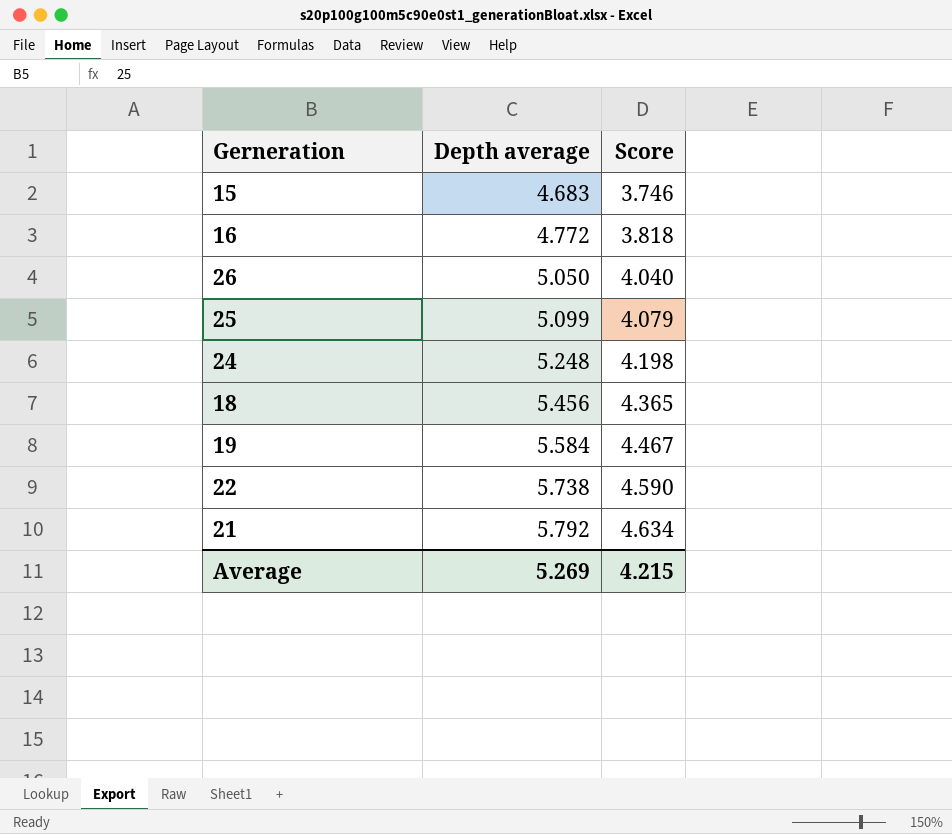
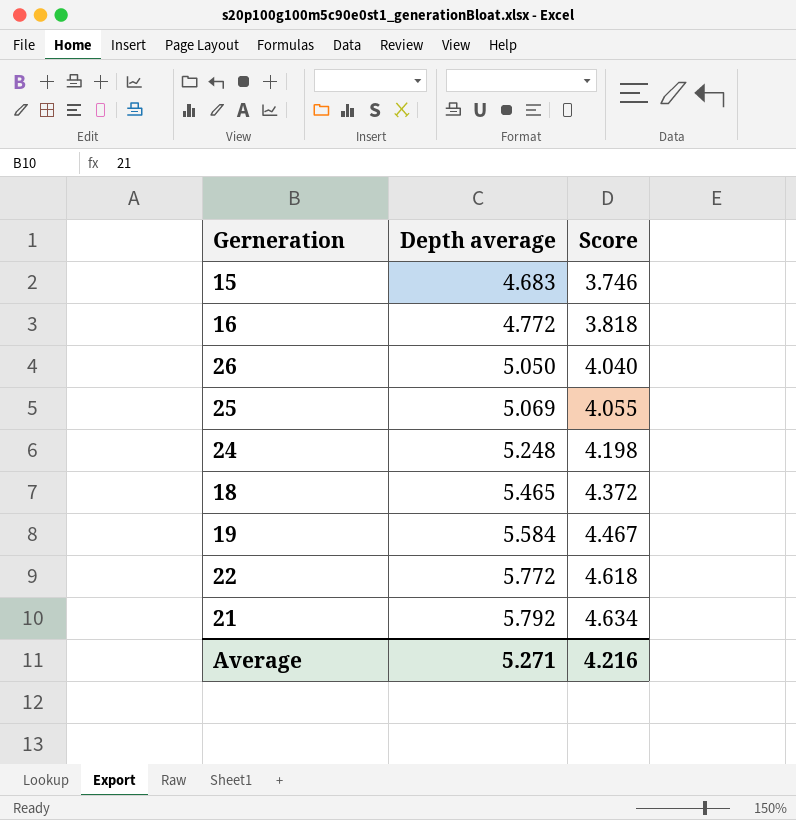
25 | Depth average: 5.099 -> 5.069
25 | Score: 4.079 -> 4.055
18 | Depth average: 5.456 -> 5.465
18 | Score: 4.365 -> 4.372
22 | Depth average: 5.738 -> 5.772
22 | Score: 4.590 -> 4.618
Average | Depth average: 5.269 -> 5.271
Average | Score: 4.215 -> 4.216

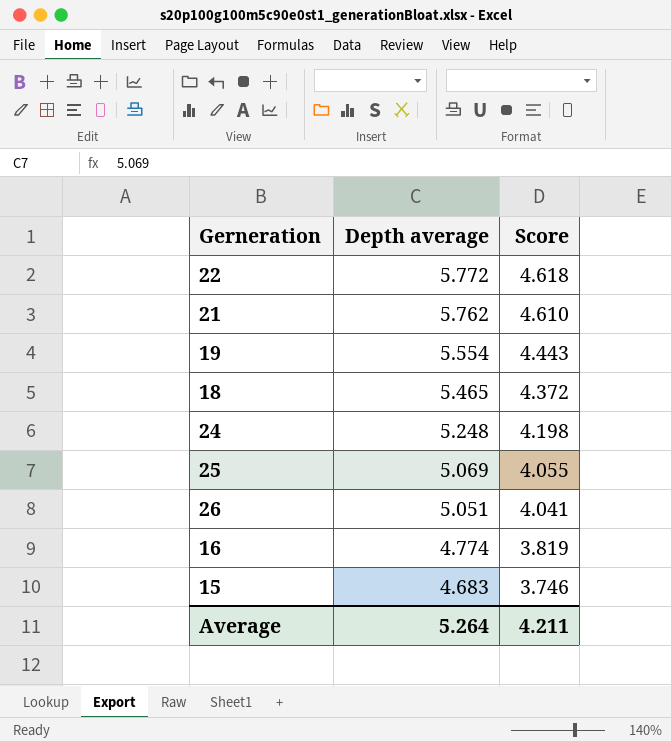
row order: Depth average ascending -> Depth average descending
21 | Depth average: 5.792 -> 5.762
21 | Score: 4.634 -> 4.610
19 | Depth average: 5.584 -> 5.554
19 | Score: 4.467 -> 4.443
26 | Depth average: 5.050 -> 5.051
26 | Score: 4.040 -> 4.041
16 | Depth average: 4.772 -> 4.774
16 | Score: 3.818 -> 3.819
Average | Depth average: 5.271 -> 5.264
Average | Score: 4.216 -> 4.211

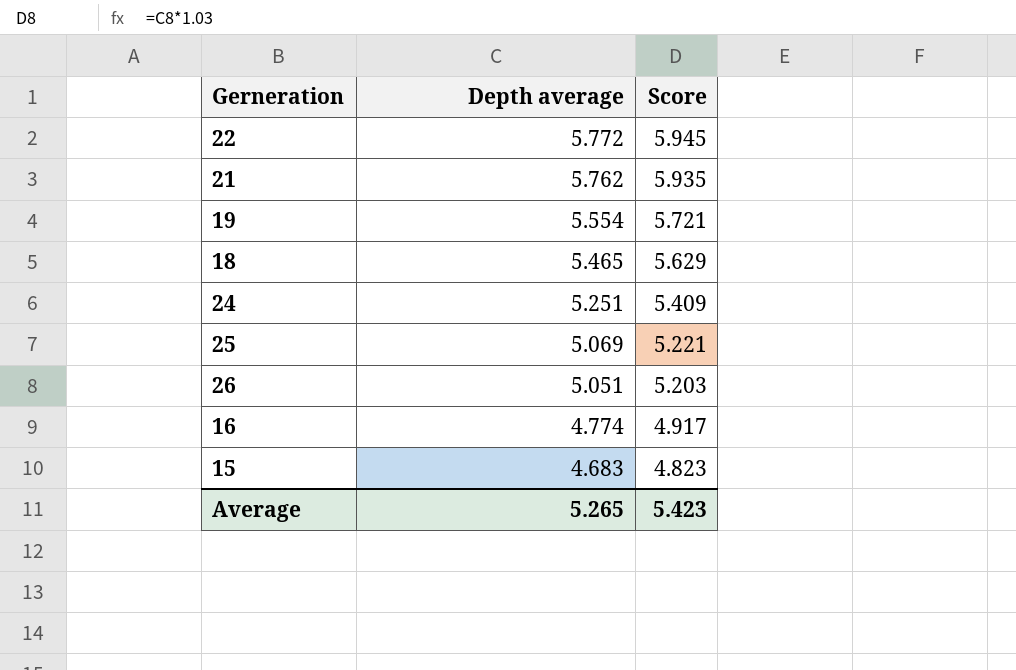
column Score | formula: [Depth average] * 0.8 -> [Depth average] * 1.03
24 | Depth average: 5.248 -> 5.251
Average | Depth average: 5.264 -> 5.265
Average | Score: 4.211 -> 5.423

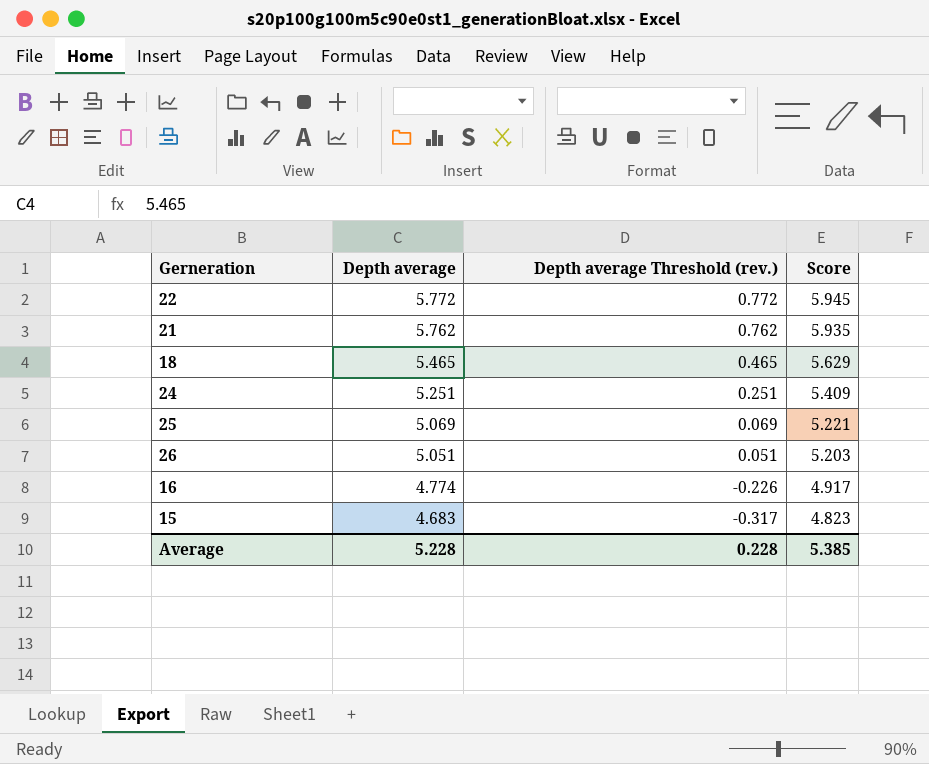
column Depth average Threshold (rev.) | formula: none -> [Depth average] - 5
row 19: 5.554 | 5.721 -> none
Average | Depth average: 5.265 -> 5.228
Average | Score: 5.423 -> 5.385

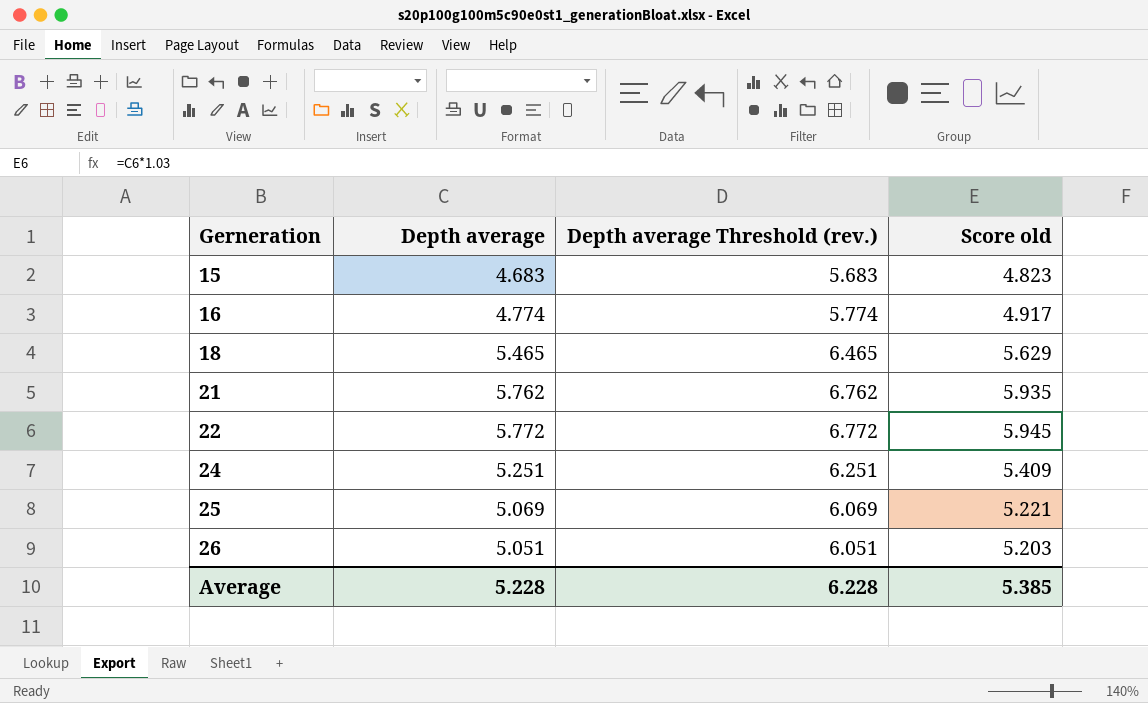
row order: Depth average descending -> Gerneration ascending
column Depth average Threshold (rev.) | formula: [Depth average] - 5 -> [Depth average] + 1
column name: Score -> Score old
Average | Depth average Threshold (rev.): 0.228 -> 6.228

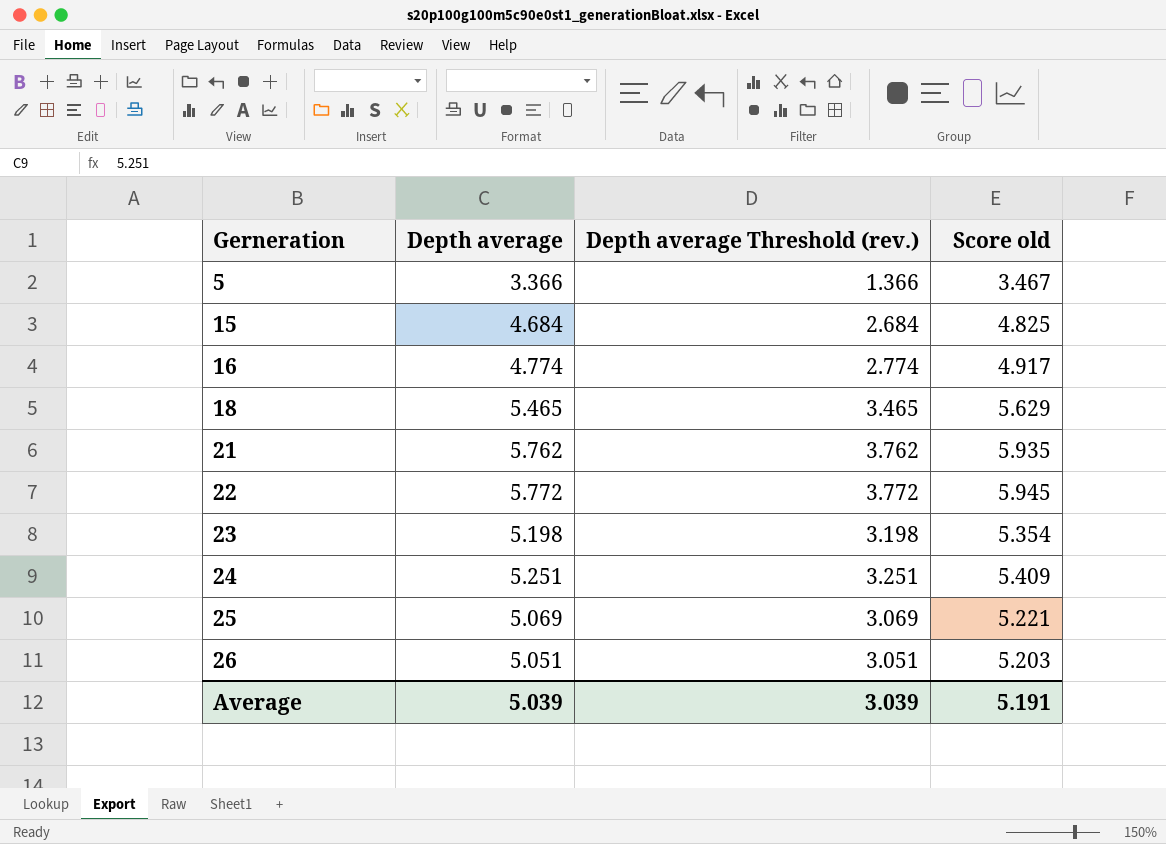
column Depth average Threshold (rev.) | formula: [Depth average] + 1 -> [Depth average] - 2
row 5: none -> 3.366 | 1.366 | 3.467
15 | Depth average: 4.683 -> 4.684
15 | Score old: 4.823 -> 4.825
row 23: none -> 5.198 | 3.198 | 5.354
Average | Depth average: 5.228 -> 5.039
Average | Depth average Threshold (rev.): 6.228 -> 3.039
Average | Score old: 5.385 -> 5.191

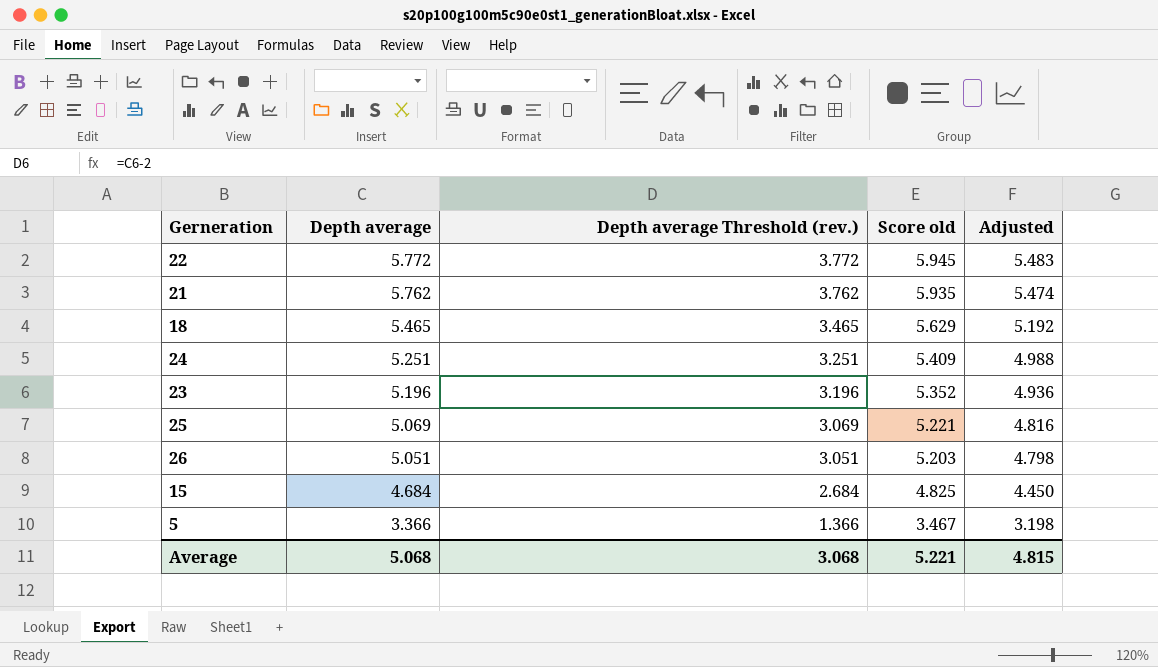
row order: Gerneration ascending -> Depth average descending
column Adjusted | formula: none -> [Depth average] * 0.95
row 16: 4.774 | 2.774 | 4.917 -> none
23 | Depth average: 5.198 -> 5.196
23 | Depth average Threshold (rev.): 3.198 -> 3.196
23 | Score old: 5.354 -> 5.352
Average | Depth average: 5.039 -> 5.068
Average | Depth average Threshold (rev.): 3.039 -> 3.068
Average | Score old: 5.191 -> 5.221

